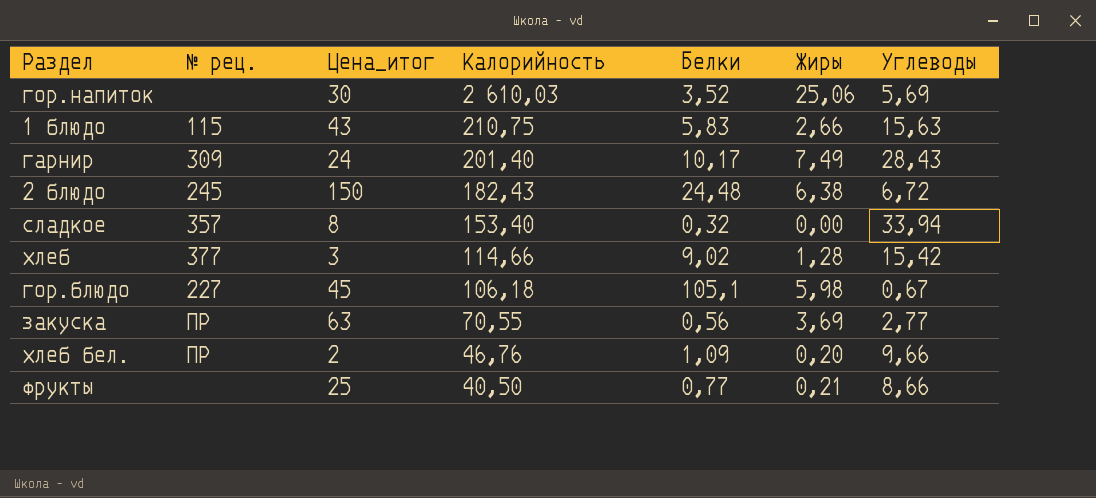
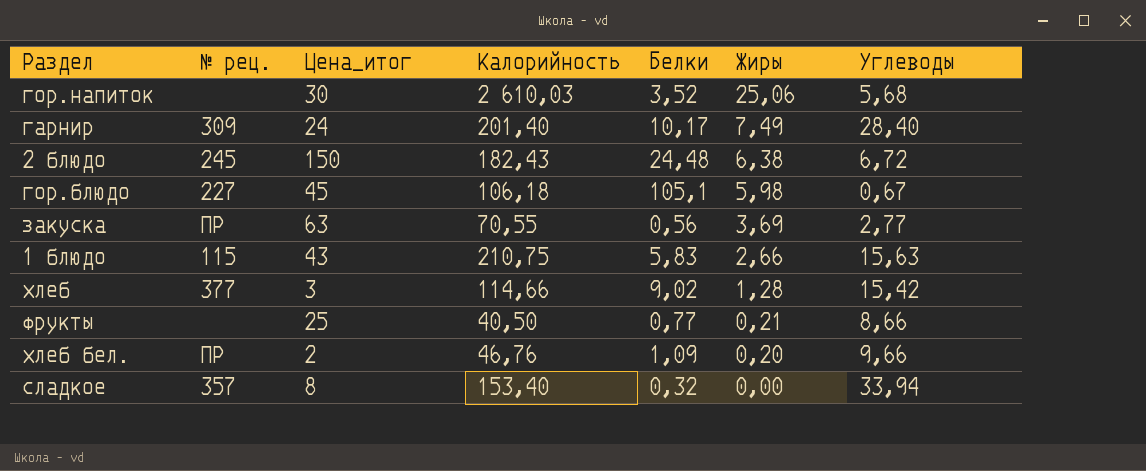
row order: Калорийность descending -> Жиры descending
гор.напиток | Углеводы: 5,69 -> 5,68
гарнир | Углеводы: 28,43 -> 28,40

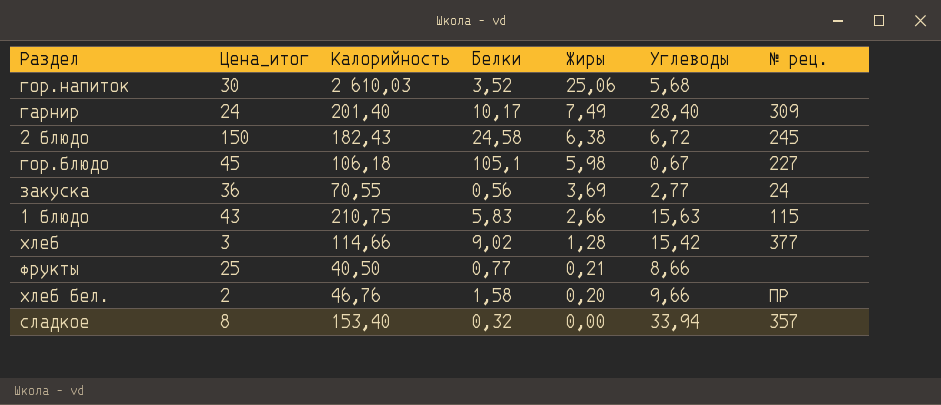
column № рец. | position: 2 -> 7
2 блюдо | Белки: 24,48 -> 24,58
закуска | Цена_итог: 63 -> 36
закуска | № рец.: ПР -> 24
хлеб бел. | Белки: 1,09 -> 1,58

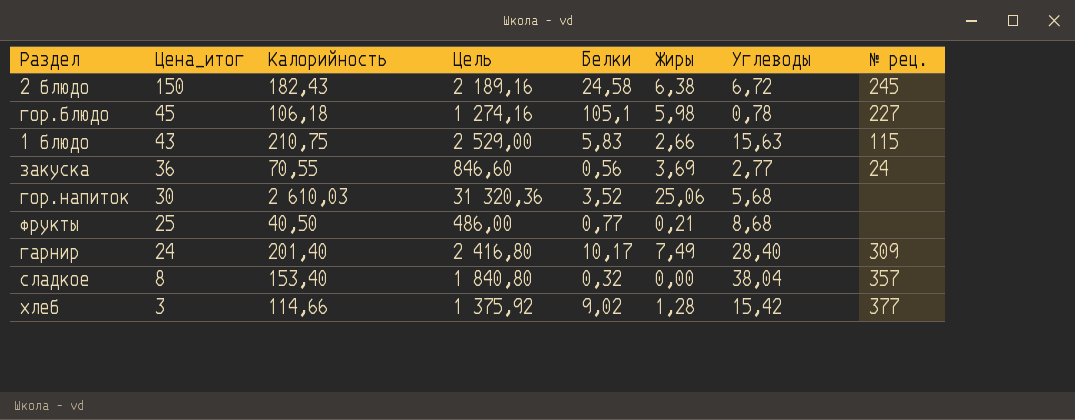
row order: Жиры descending -> Цена_итог descending
column Цель | formula: none -> [Калорийность] * 12
row хлеб бел.: 2 | 46,76 | 1,58 | 0,20 | 9,66 | ПР -> none
гор.блюдо | Углеводы: 0,67 -> 0,78
фрукты | Углеводы: 8,66 -> 8,68
сладкое | Углеводы: 33,94 -> 38,04

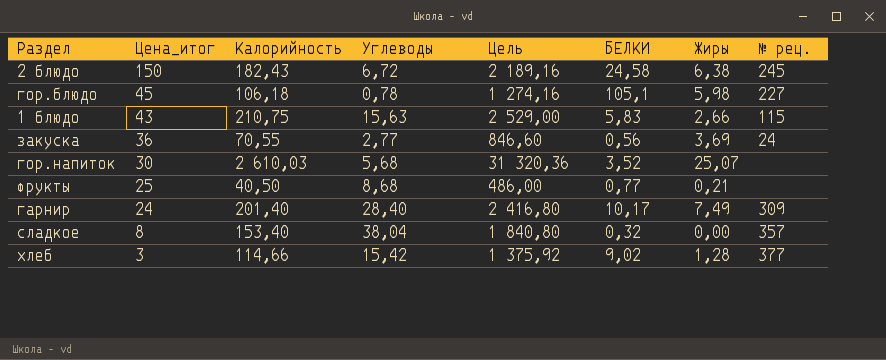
column Углеводы | position: 7 -> 4
column name: Белки -> БЕЛКИ
гор.напиток | Жиры: 25,06 -> 25,07

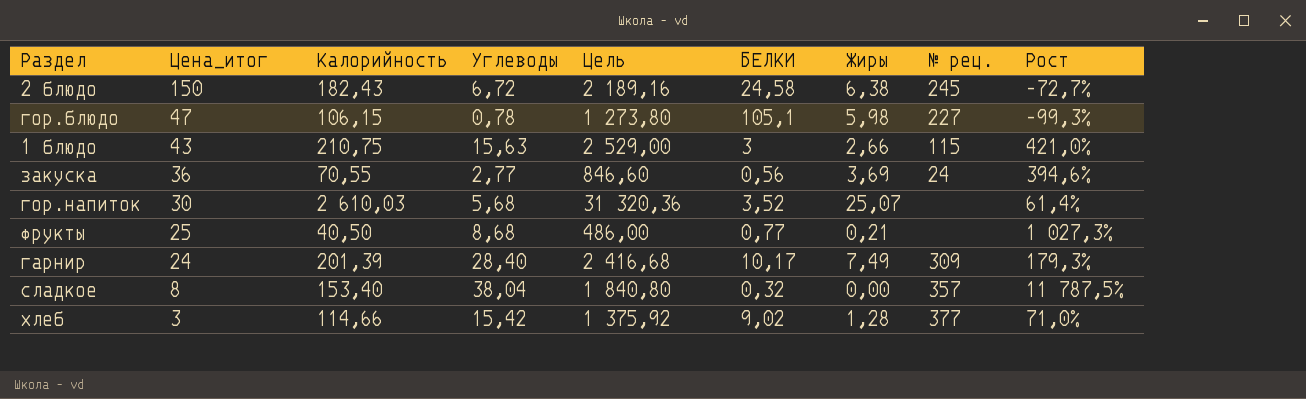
column Рост | formula: none -> ([Углеводы] - [БЕЛКИ]) / [БЕЛКИ]
гор.блюдо | Цена_итог: 45 -> 47
гор.блюдо | Калорийность: 106,18 -> 106,15
гор.блюдо | Цель: 1 274,16 -> 1 273,80
1 блюдо | БЕЛКИ: 5,83 -> 3
гарнир | Калорийность: 201,40 -> 201,39
гарнир | Цель: 2 416,80 -> 2 416,68

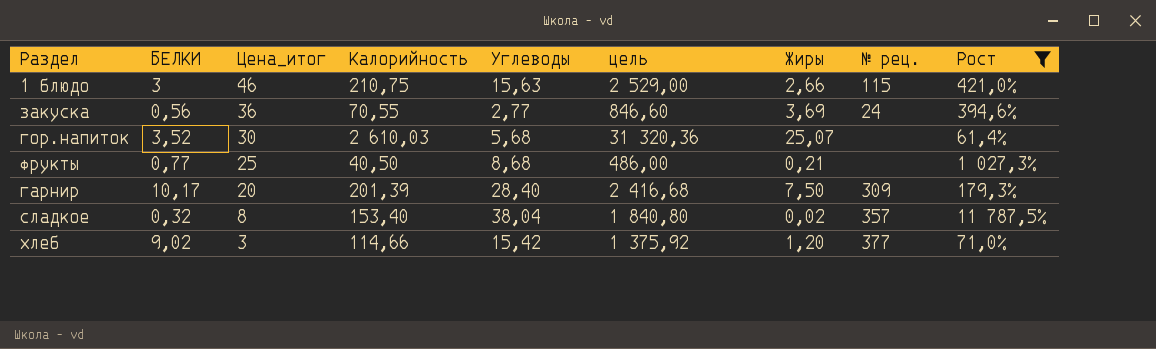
filter: none -> Рост >= 61,4%
column БЕЛКИ | position: 6 -> 2
column name: Цель -> цель
1 блюдо | Цена_итог: 43 -> 46
гарнир | Цена_итог: 24 -> 20
гарнир | Жиры: 7,49 -> 7,50
сладкое | Жиры: 0,00 -> 0,02
хлеб | Жиры: 1,28 -> 1,20

